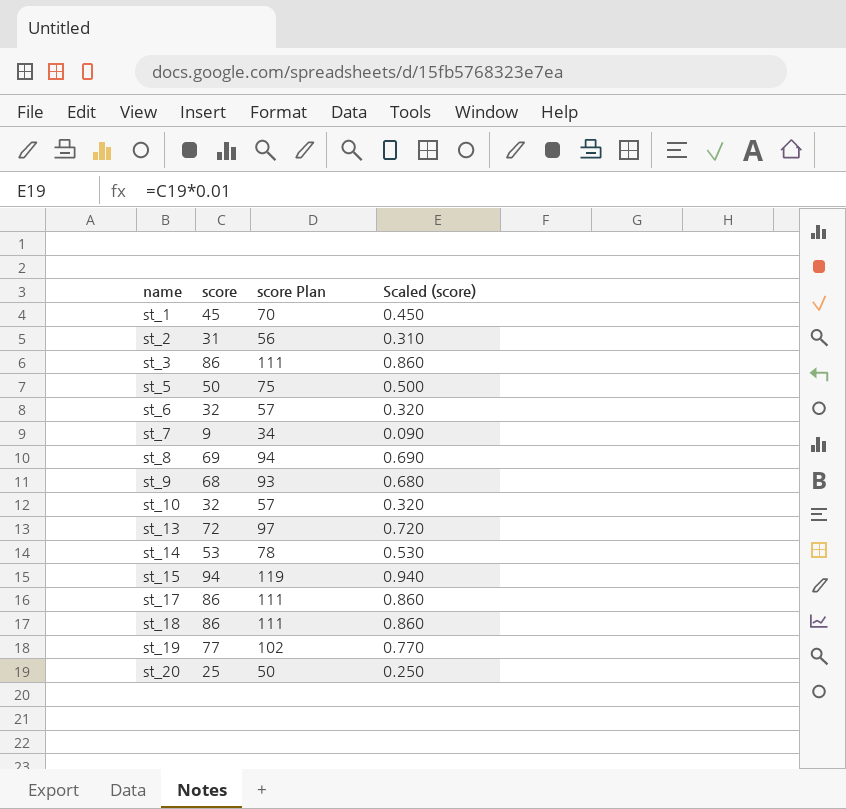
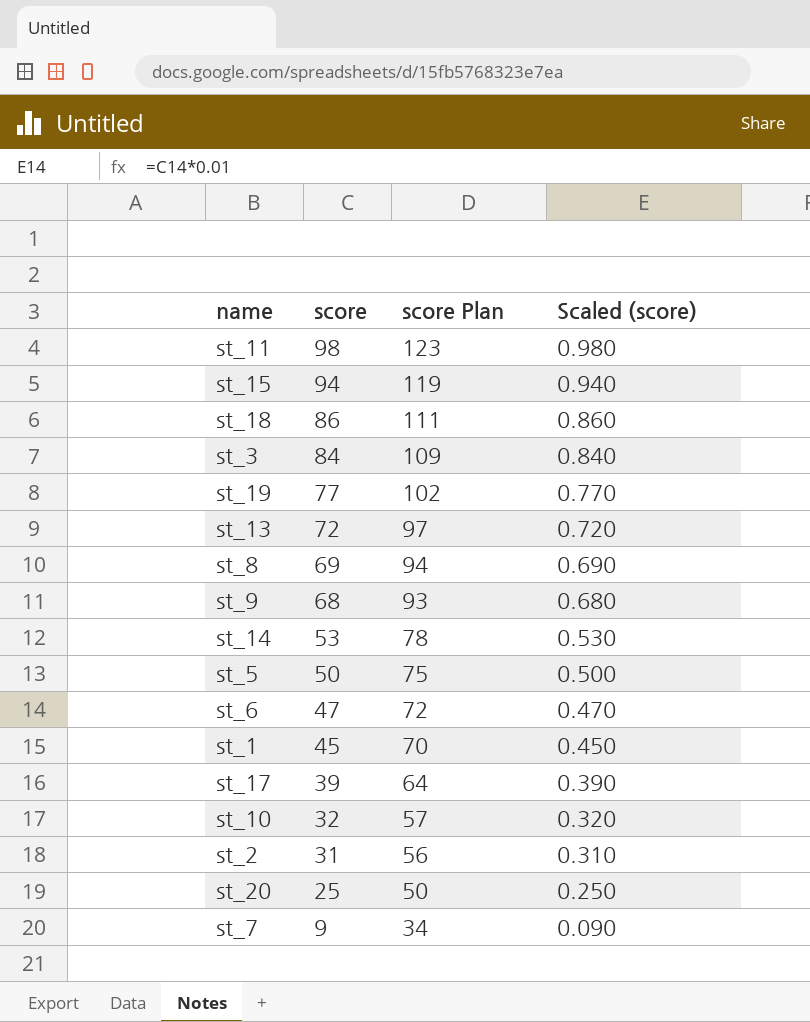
row order: name ascending -> score descending
row st_11: none -> 98 | 123 | 0.980
st_3 | score: 86 -> 84
st_3 | score Plan: 111 -> 109
st_3 | Scaled (score): 0.860 -> 0.840
st_6 | score: 32 -> 47
st_6 | score Plan: 57 -> 72
st_6 | Scaled (score): 0.320 -> 0.470
st_17 | score: 86 -> 39
st_17 | score Plan: 111 -> 64
st_17 | Scaled (score): 0.860 -> 0.390

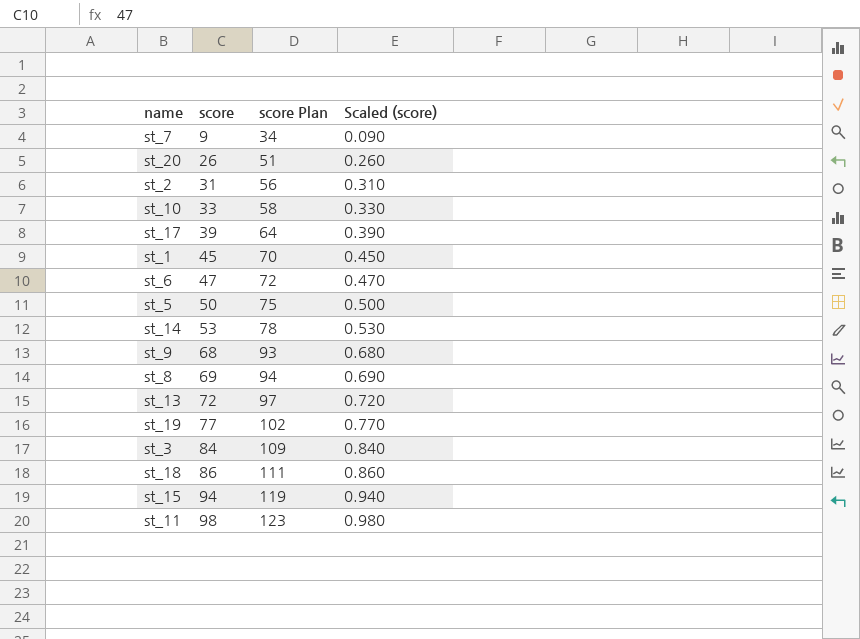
row order: score descending -> score ascending
st_20 | score: 25 -> 26
st_20 | score Plan: 50 -> 51
st_20 | Scaled (score): 0.250 -> 0.260
st_10 | score: 32 -> 33
st_10 | score Plan: 57 -> 58
st_10 | Scaled (score): 0.320 -> 0.330

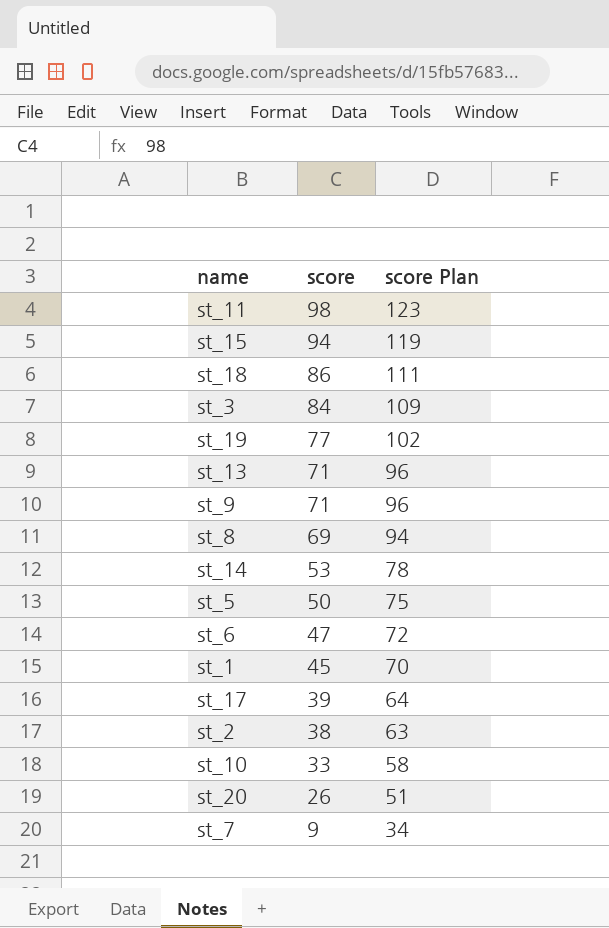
row order: score ascending -> score descending
column Scaled (score) | formula: [score] * 0.01 -> none
st_13 | score: 72 -> 71
st_13 | score Plan: 97 -> 96
st_9 | score: 68 -> 71
st_9 | score Plan: 93 -> 96
st_2 | score: 31 -> 38
st_2 | score Plan: 56 -> 63

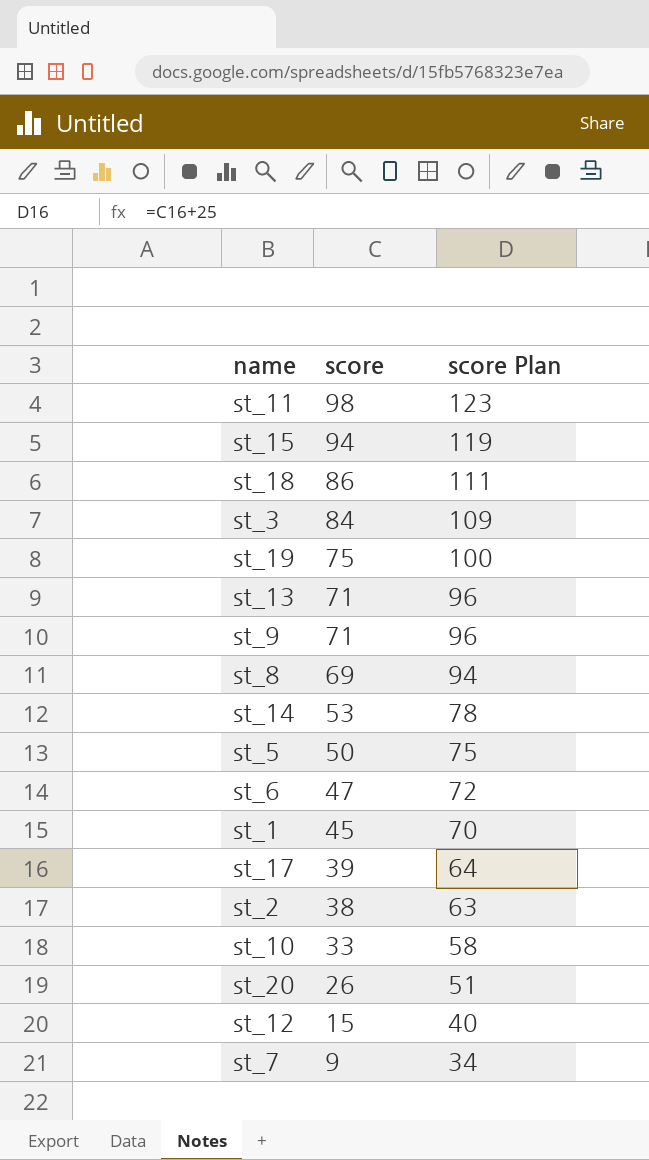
st_19 | score: 77 -> 75
st_19 | score Plan: 102 -> 100
row st_12: none -> 15 | 40

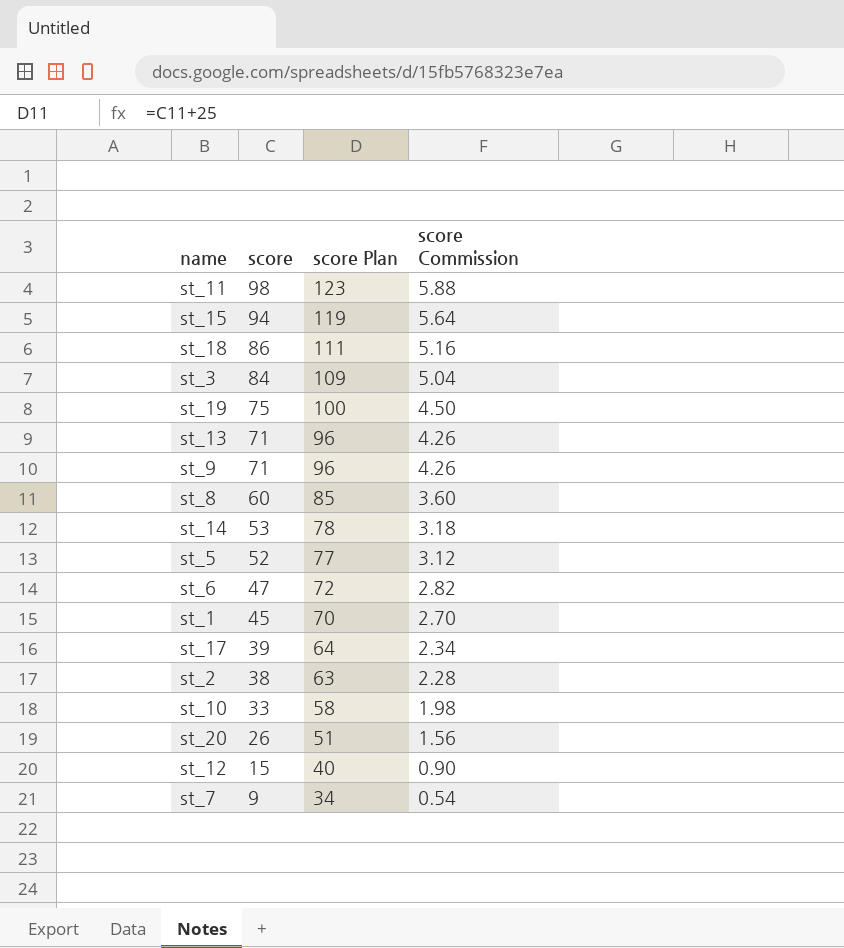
column score Commission | formula: none -> [score] * 0.06
st_8 | score: 69 -> 60
st_8 | score Plan: 94 -> 85
st_5 | score: 50 -> 52
st_5 | score Plan: 75 -> 77

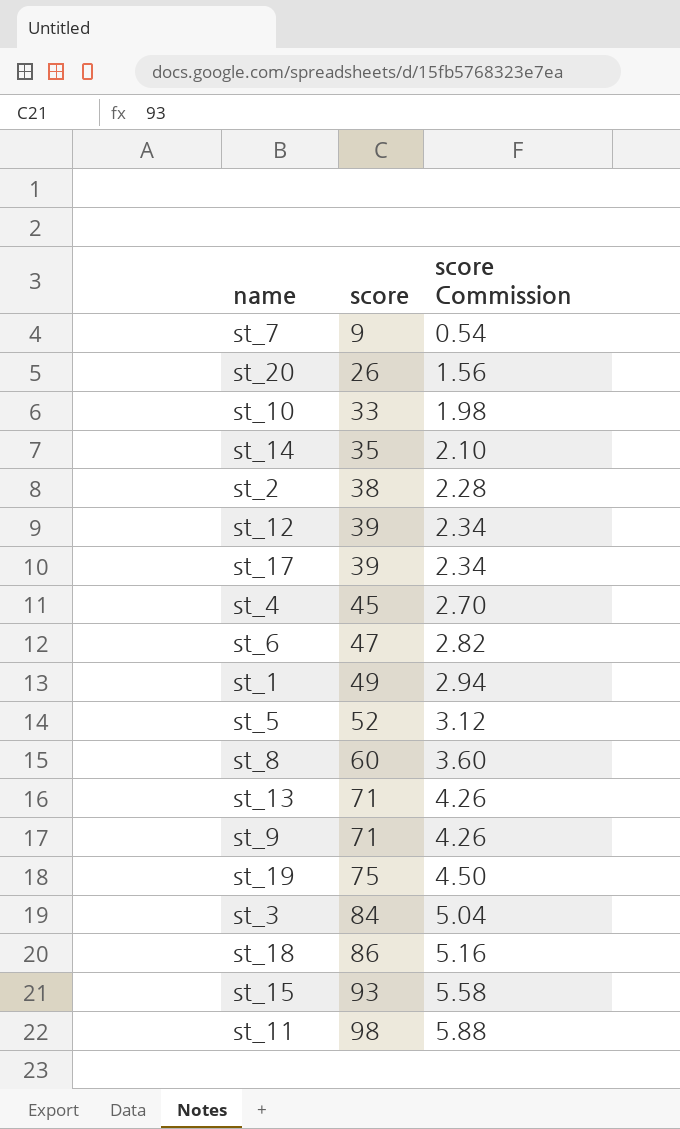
row order: score descending -> score ascending
column score Plan | formula: [score] + 25 -> none
st_14 | score: 53 -> 35
st_14 | score Commission: 3.18 -> 2.10
st_12 | score: 15 -> 39
st_12 | score Commission: 0.90 -> 2.34
row st_4: none -> 45 | 2.70
st_1 | score: 45 -> 49
st_1 | score Commission: 2.70 -> 2.94
st_15 | score: 94 -> 93
st_15 | score Commission: 5.64 -> 5.58

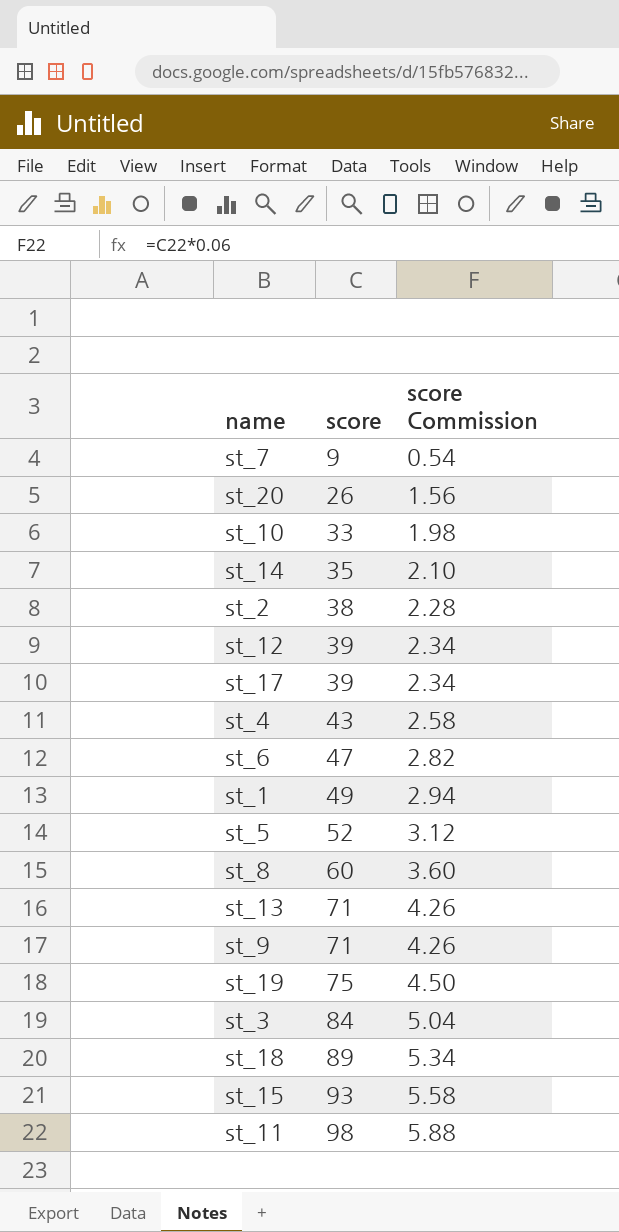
st_4 | score: 45 -> 43
st_4 | score Commission: 2.70 -> 2.58
st_18 | score: 86 -> 89
st_18 | score Commission: 5.16 -> 5.34

